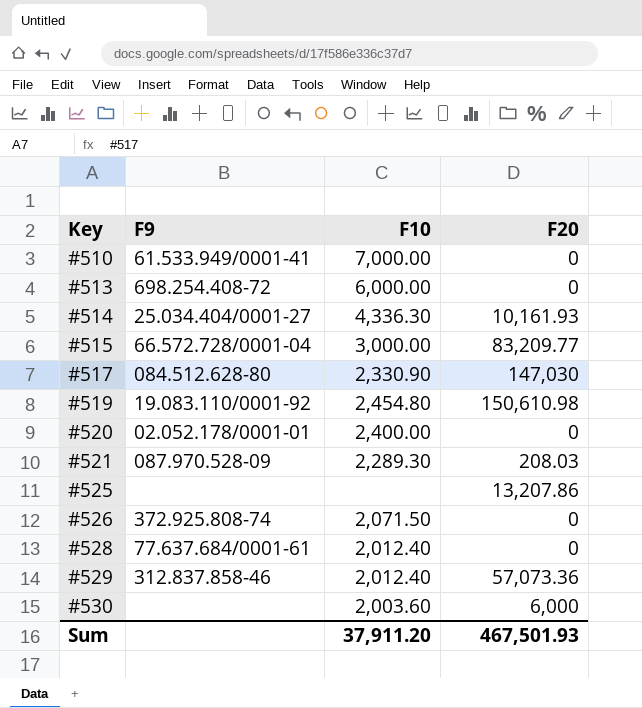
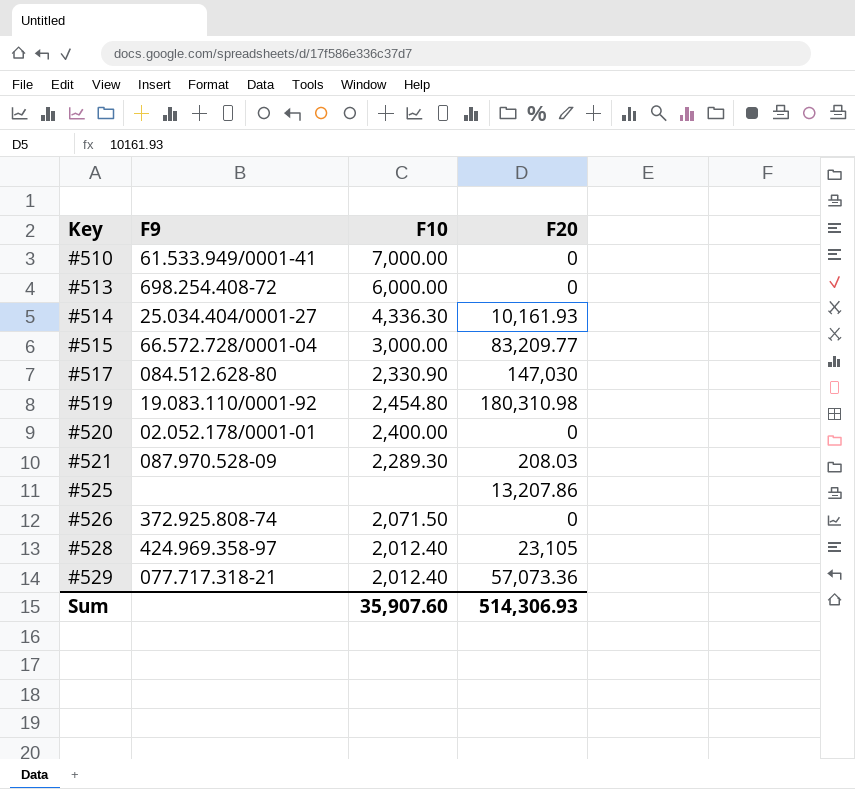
row #530: none | 2,003.60 | 6,000 -> none
#519 | F20: 150,610.98 -> 180,310.98
#528 | F9: 77.637.684/0001-61 -> 424.969.358-97
#528 | F20: 0 -> 23,105
#529 | F9: 312.837.858-46 -> 077.717.318-21
Sum | F10: 37,911.20 -> 35,907.60
Sum | F20: 467,501.93 -> 514,306.93

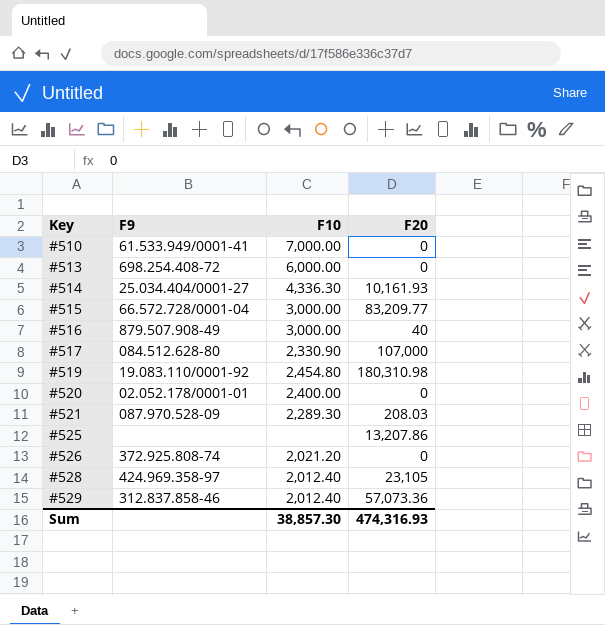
row #516: none -> 879.507.908-49 | 3,000.00 | 40
#517 | F20: 147,030 -> 107,000
#526 | F10: 2,071.50 -> 2,021.20
#529 | F9: 077.717.318-21 -> 312.837.858-46
Sum | F10: 35,907.60 -> 38,857.30
Sum | F20: 514,306.93 -> 474,316.93

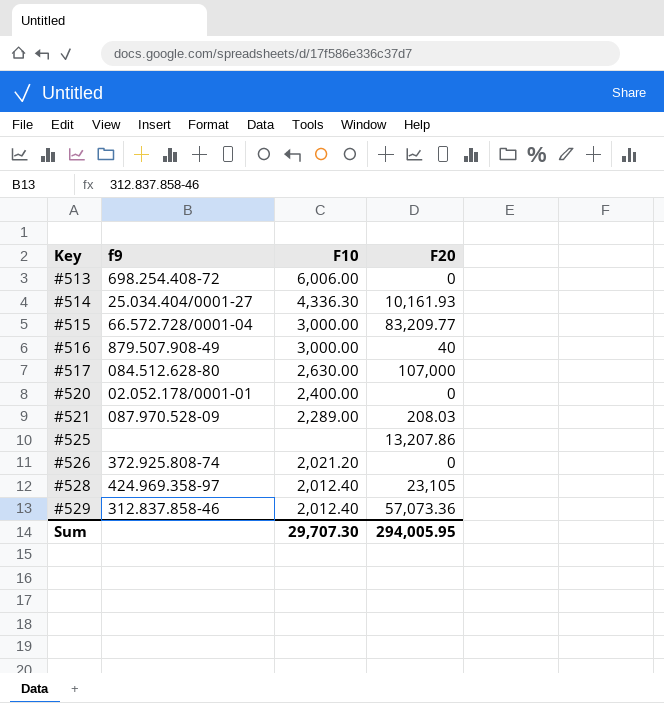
column name: F9 -> f9
row #510: 61.533.949/0001-41 | 7,000.00 | 0 -> none
row #519: 19.083.110/0001-92 | 2,454.80 | 180,310.98 -> none
#513 | F10: 6,000.00 -> 6,006.00
#517 | F10: 2,330.90 -> 2,630.00
#521 | F10: 2,289.30 -> 2,289.00
Sum | F10: 38,857.30 -> 29,707.30
Sum | F20: 474,316.93 -> 294,005.95

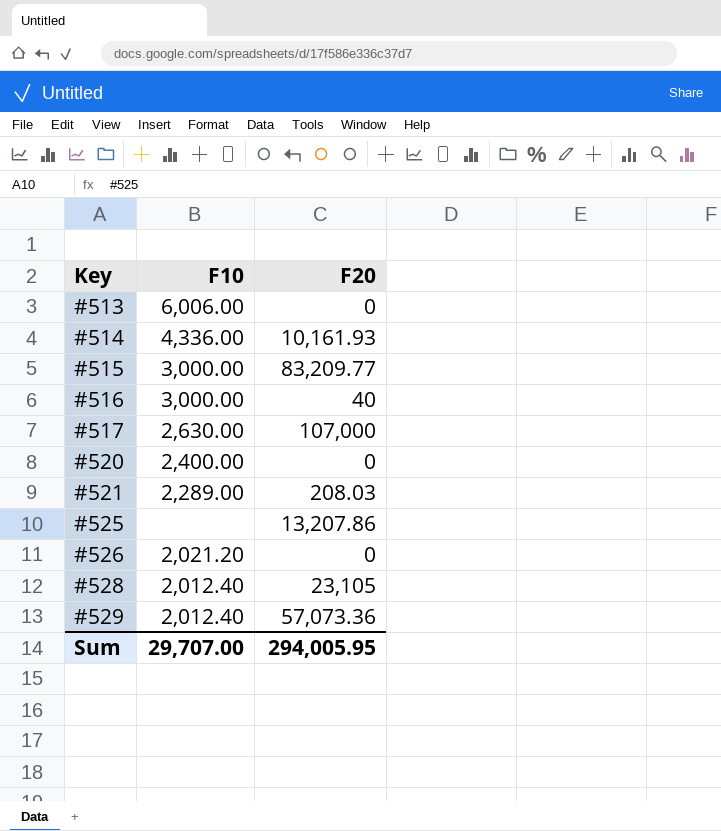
column f9 | position: 2 -> none
#514 | F10: 4,336.30 -> 4,336.00
Sum | F10: 29,707.30 -> 29,707.00

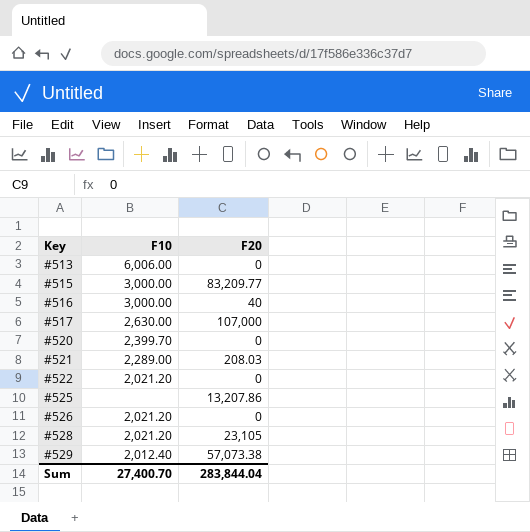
row #514: 4,336.00 | 10,161.93 -> none
#520 | F10: 2,400.00 -> 2,399.70
row #522: none -> 2,021.20 | 0
#528 | F10: 2,012.40 -> 2,021.20
#529 | F20: 57,073.36 -> 57,073.38
Sum | F10: 29,707.00 -> 27,400.70
Sum | F20: 294,005.95 -> 283,844.04

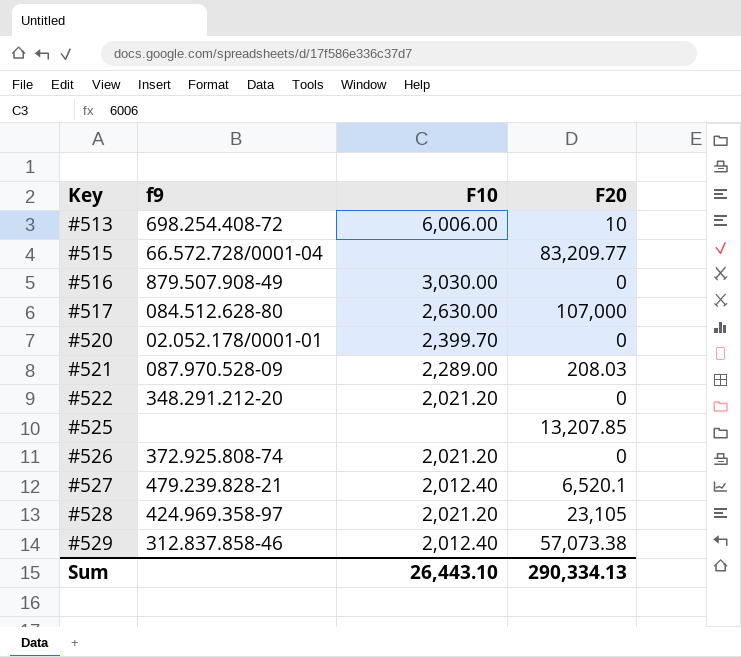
column f9 | position: none -> 2
#513 | F20: 0 -> 10
#515 | F10: 3,000.00 -> none
#516 | F10: 3,000.00 -> 3,030.00
#516 | F20: 40 -> 0
#525 | F20: 13,207.86 -> 13,207.85
row #527: none -> 479.239.828-21 | 2,012.40 | 6,520.1
Sum | F10: 27,400.70 -> 26,443.10
Sum | F20: 283,844.04 -> 290,334.13

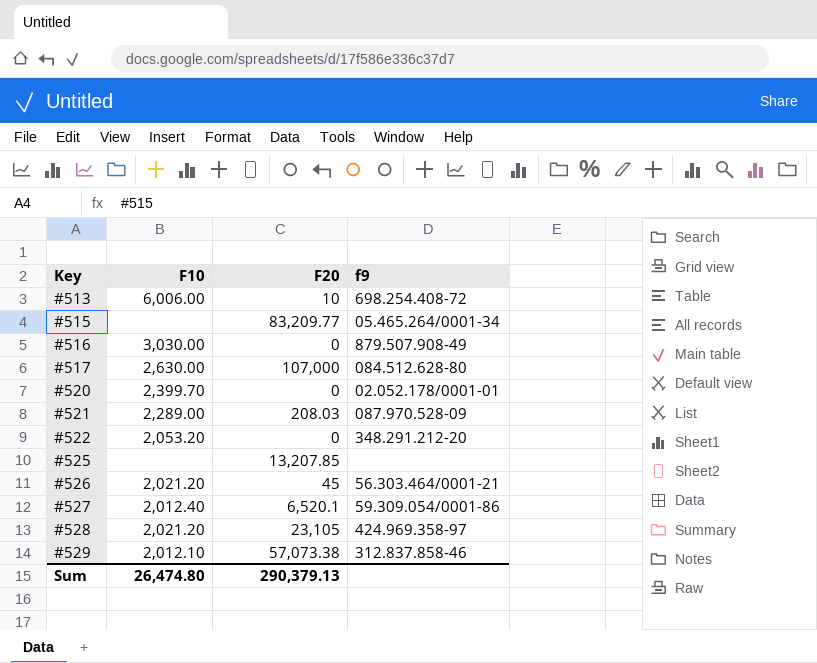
column f9 | position: 2 -> 4
#515 | f9: 66.572.728/0001-04 -> 05.465.264/0001-34
#522 | F10: 2,021.20 -> 2,053.20
#526 | F20: 0 -> 45
#526 | f9: 372.925.808-74 -> 56.303.464/0001-21
#527 | f9: 479.239.828-21 -> 59.309.054/0001-86
#529 | F10: 2,012.40 -> 2,012.10
Sum | F10: 26,443.10 -> 26,474.80
Sum | F20: 290,334.13 -> 290,379.13

